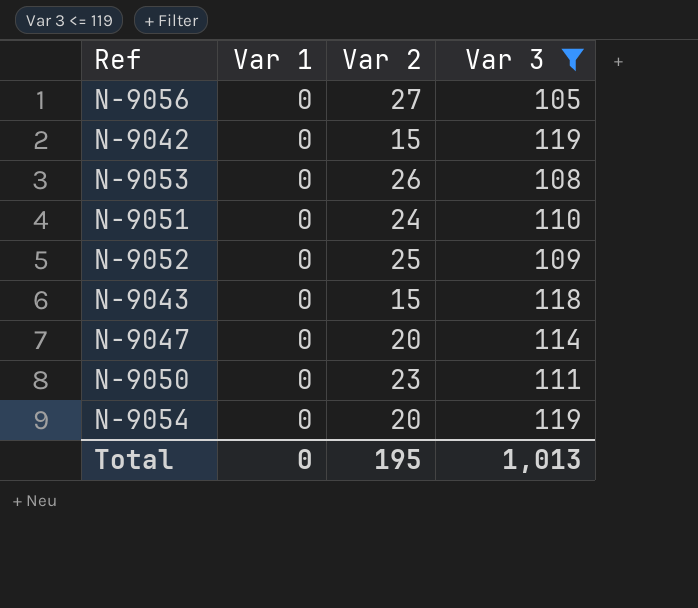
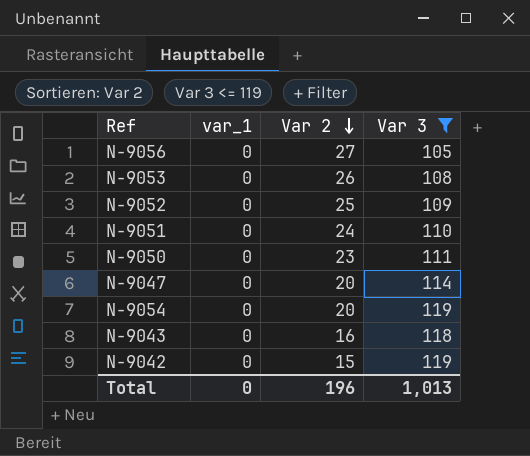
row order: none -> Var 2 descending
column name: Var 1 -> var_1
N-9043 | Var 2: 15 -> 16
Total | Var 2: 195 -> 196

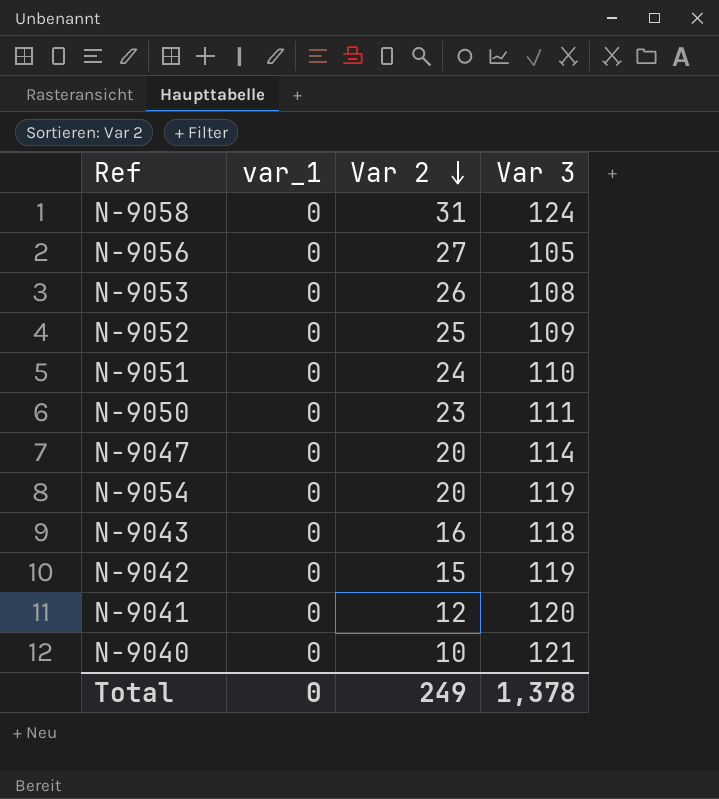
filter: Var 3 <= 119 -> none
Total | Var 2: 196 -> 249
Total | Var 3: 1,013 -> 1,378

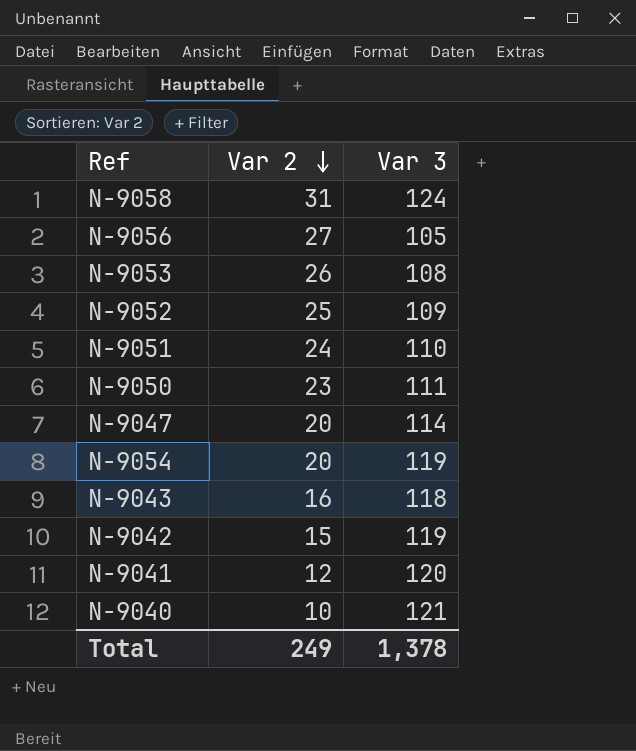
column var_1 | position: 2 -> none

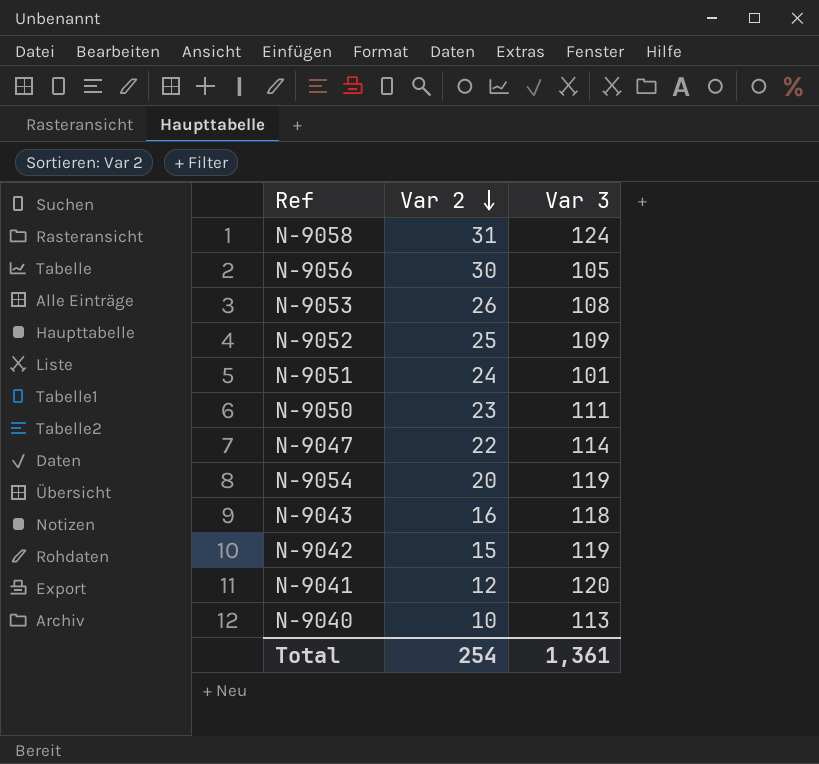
N-9056 | Var 2: 27 -> 30
N-9051 | Var 3: 110 -> 101
N-9047 | Var 2: 20 -> 22
N-9040 | Var 3: 121 -> 113
Total | Var 2: 249 -> 254
Total | Var 3: 1,378 -> 1,361

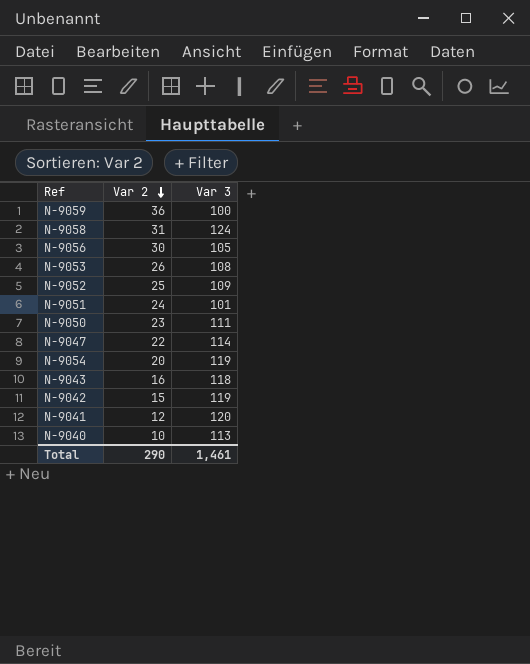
row N-9059: none -> 36 | 100
Total | Var 2: 254 -> 290
Total | Var 3: 1,361 -> 1,461

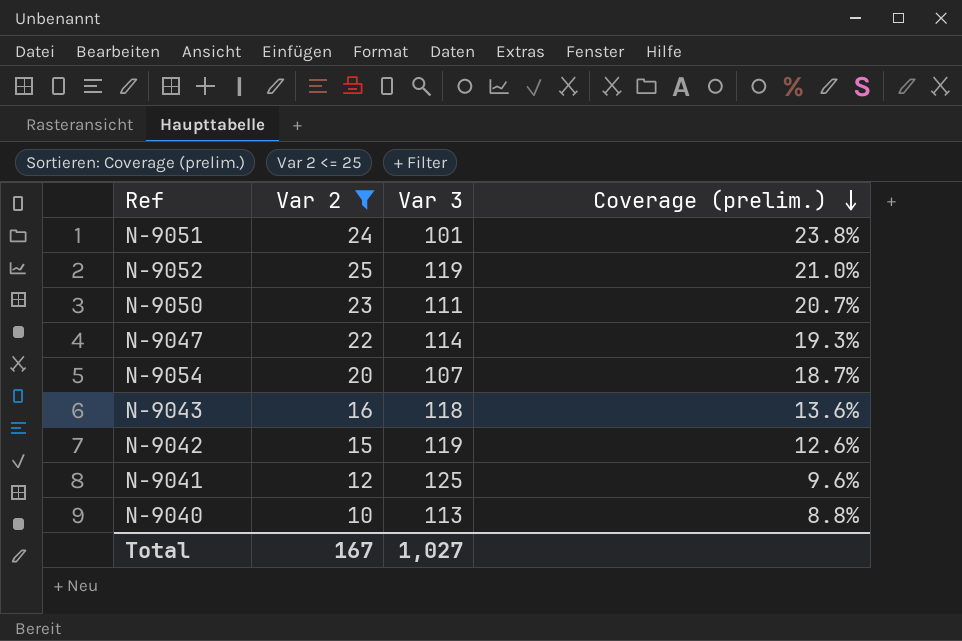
filter: none -> Var 2 <= 25
row order: Var 2 descending -> Coverage (prelim.) descending
column Coverage (prelim.) | formula: none -> [Var 2] / [Var 3]
N-9052 | Var 3: 109 -> 119
N-9054 | Var 3: 119 -> 107
N-9041 | Var 3: 120 -> 125
Total | Var 2: 290 -> 167
Total | Var 3: 1,461 -> 1,027

